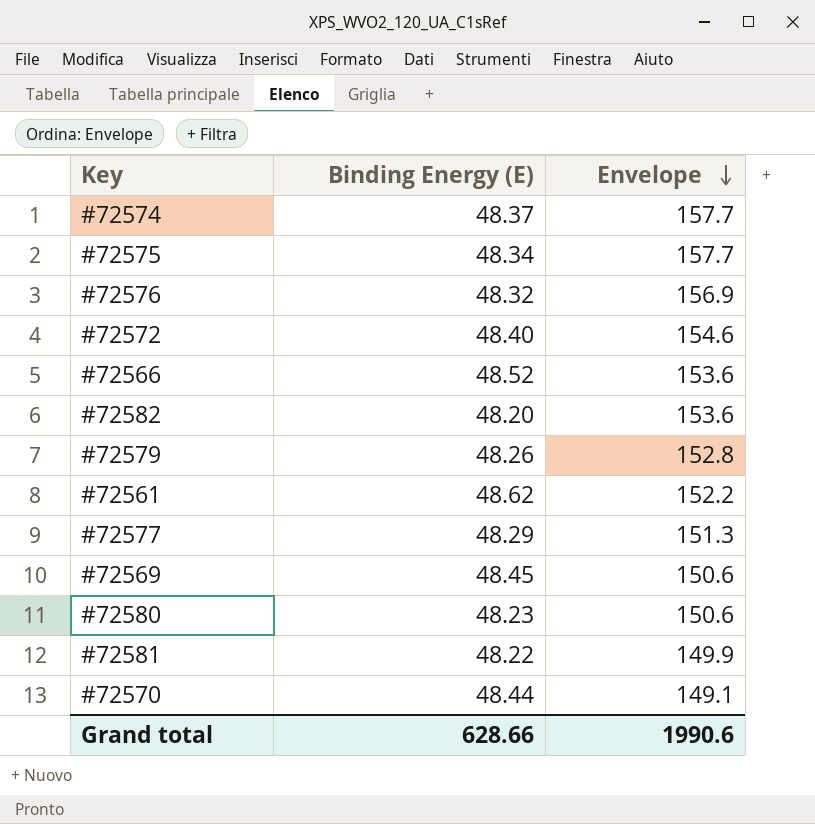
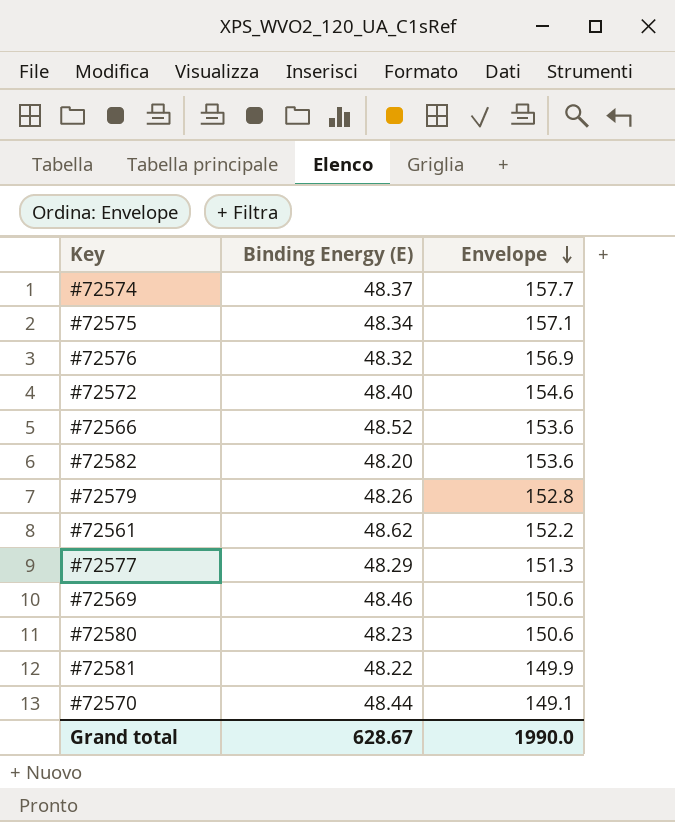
#72575 | Envelope: 157.7 -> 157.1
#72569 | Binding Energy (E): 48.45 -> 48.46
Grand total | Binding Energy (E): 628.66 -> 628.67
Grand total | Envelope: 1990.6 -> 1990.0

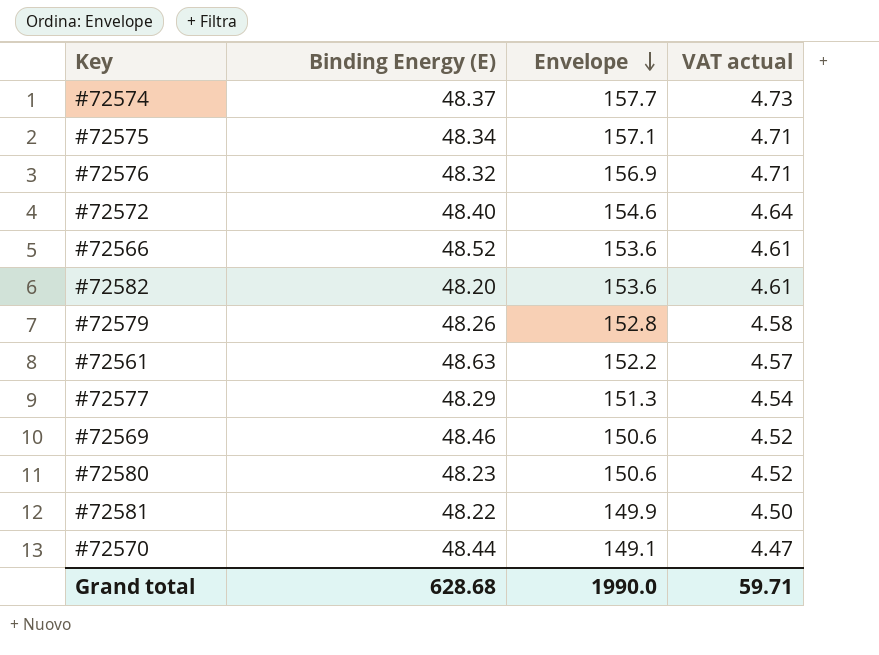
column VAT actual | formula: none -> [Envelope] * 0.03
#72561 | Binding Energy (E): 48.62 -> 48.63
Grand total | Binding Energy (E): 628.67 -> 628.68

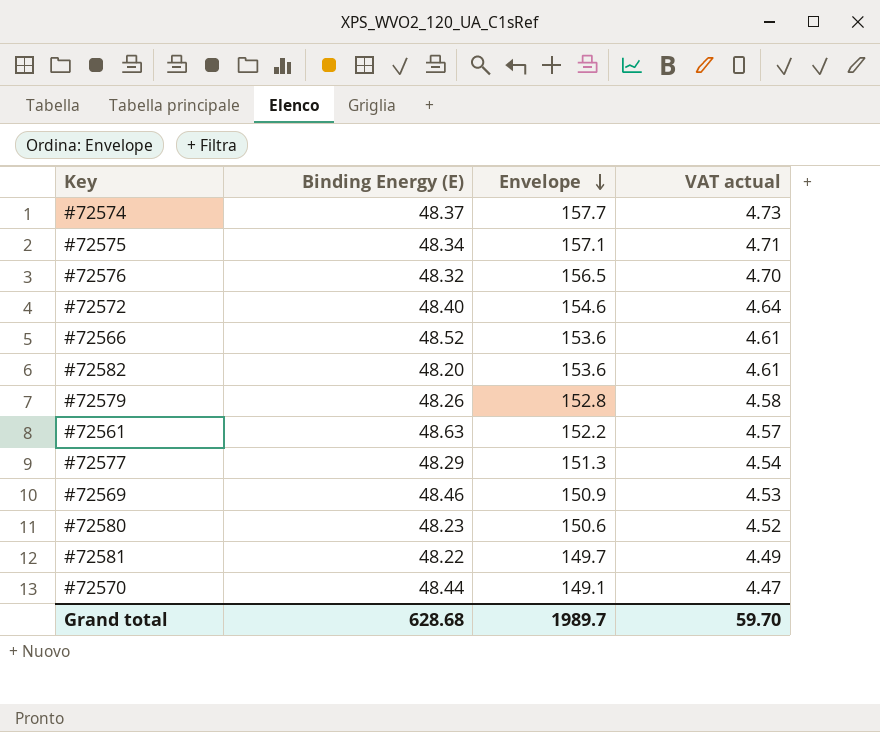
#72576 | Envelope: 156.9 -> 156.5
#72576 | VAT actual: 4.71 -> 4.70
#72569 | Envelope: 150.6 -> 150.9
#72569 | VAT actual: 4.52 -> 4.53
#72581 | Envelope: 149.9 -> 149.7
#72581 | VAT actual: 4.50 -> 4.49
Grand total | Envelope: 1990.0 -> 1989.7
Grand total | VAT actual: 59.71 -> 59.70

